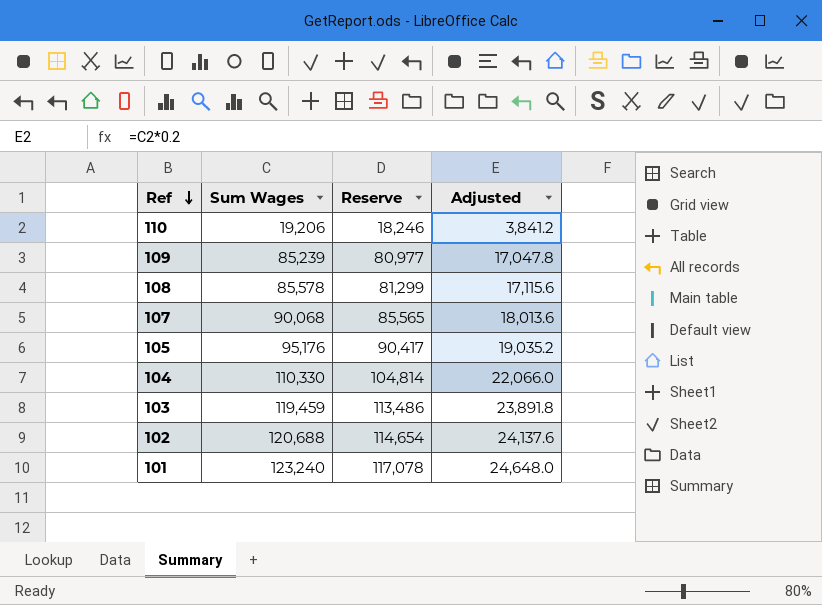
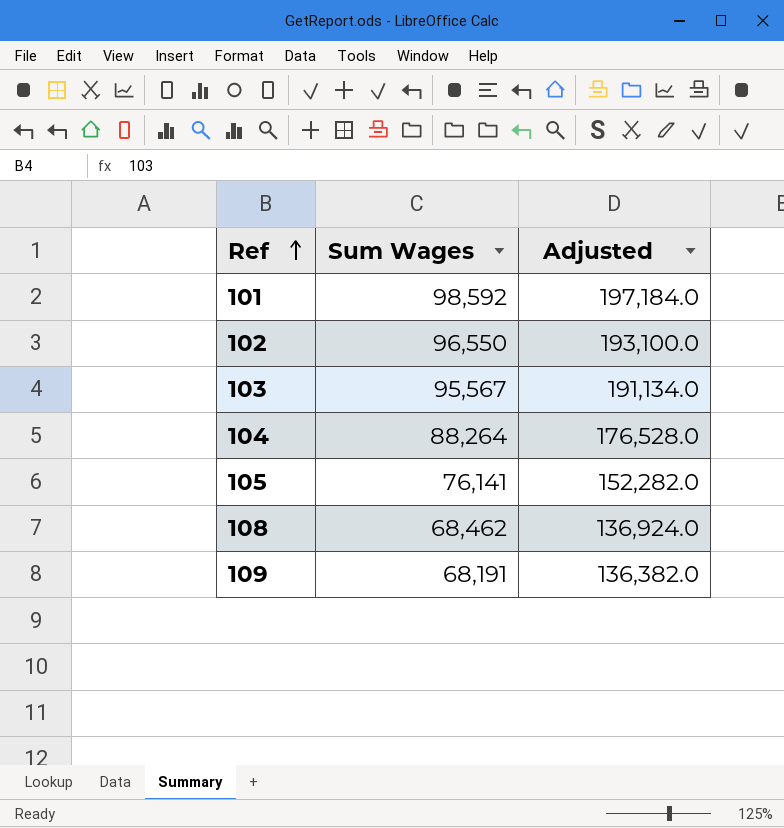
row order: Ref descending -> Ref ascending
column Reserve | formula: [Sum Wages] * 0.95 -> none
column Adjusted | formula: [Sum Wages] * 0.2 -> [Sum Wages] * 2
row 110: 19,206 | 18,246 | 3,841.2 -> none
row 107: 90,068 | 85,565 | 18,013.6 -> none
101 | Sum Wages: 123,240 -> 98,592
102 | Sum Wages: 120,688 -> 96,550
103 | Sum Wages: 119,459 -> 95,567
104 | Sum Wages: 110,330 -> 88,264
105 | Sum Wages: 95,176 -> 76,141
108 | Sum Wages: 85,578 -> 68,462
109 | Sum Wages: 85,239 -> 68,191

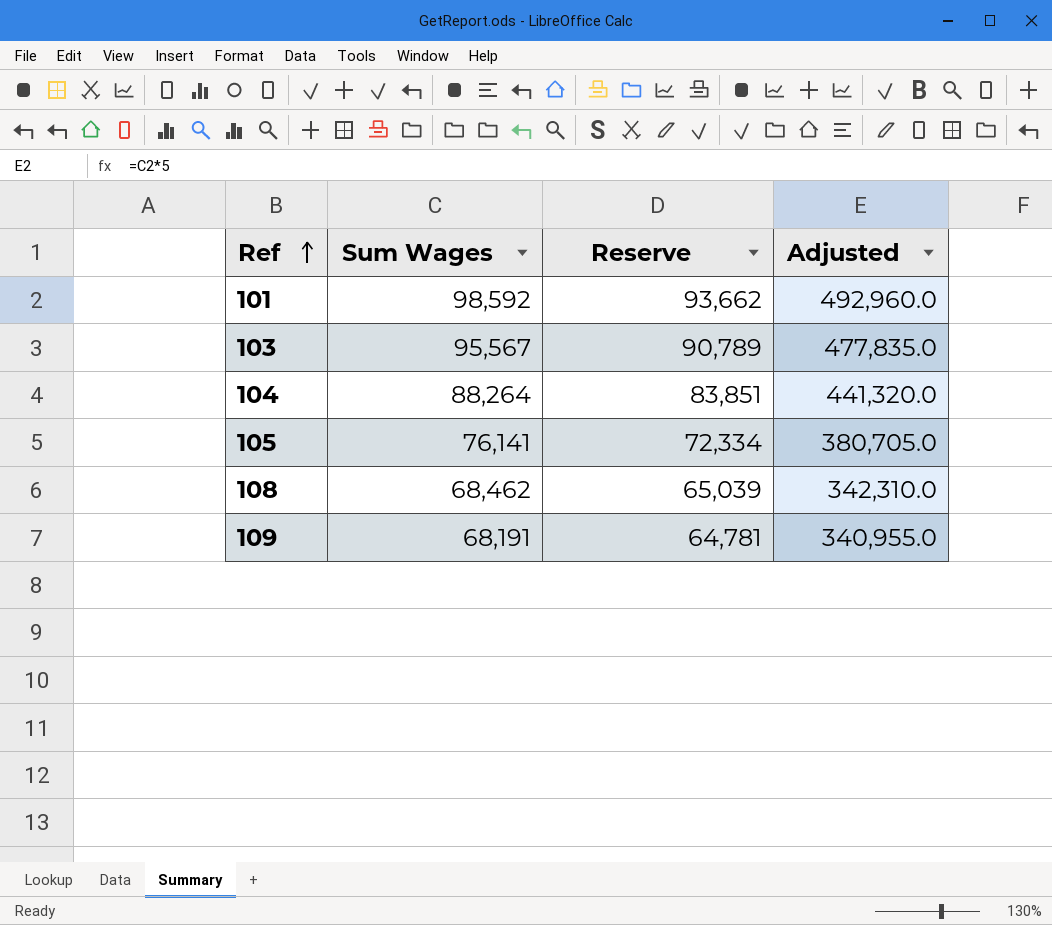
column Reserve | formula: none -> [Sum Wages] * 0.95
column Adjusted | formula: [Sum Wages] * 2 -> [Sum Wages] * 5
row 102: 96,550 | 193,100.0 -> none

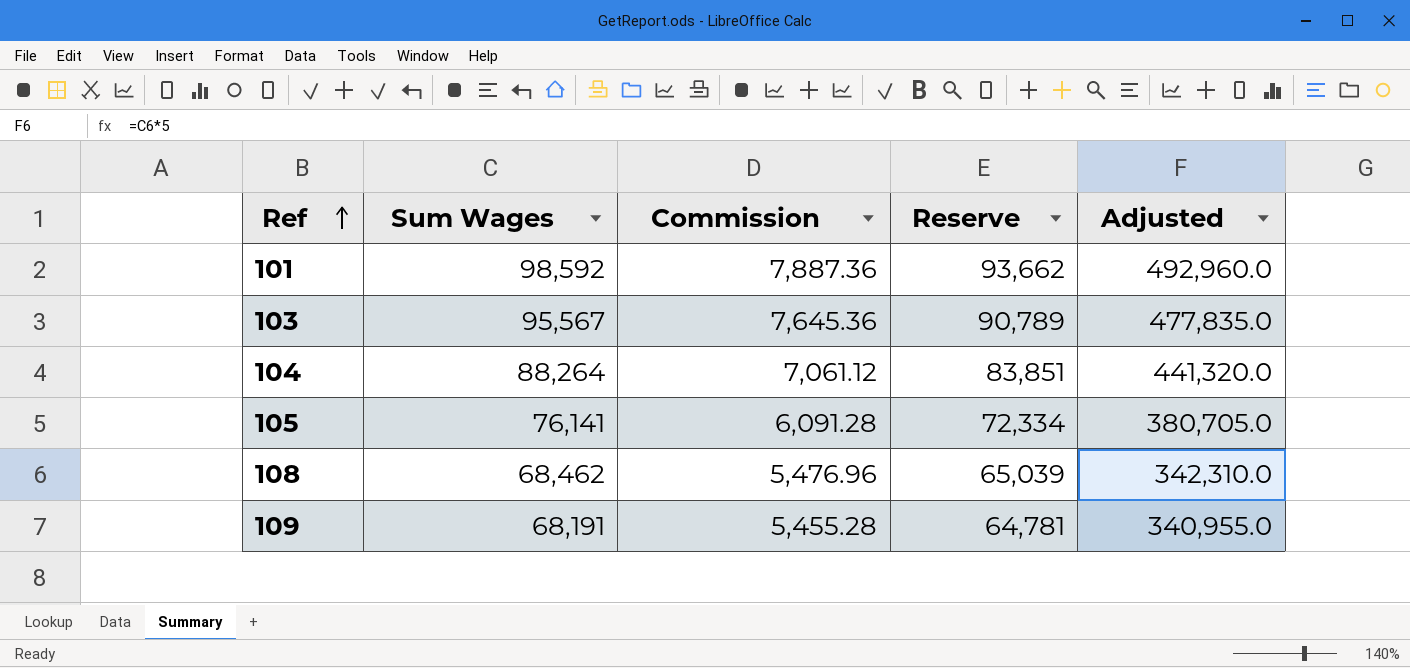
column Commission | formula: none -> [Sum Wages] * 0.08

